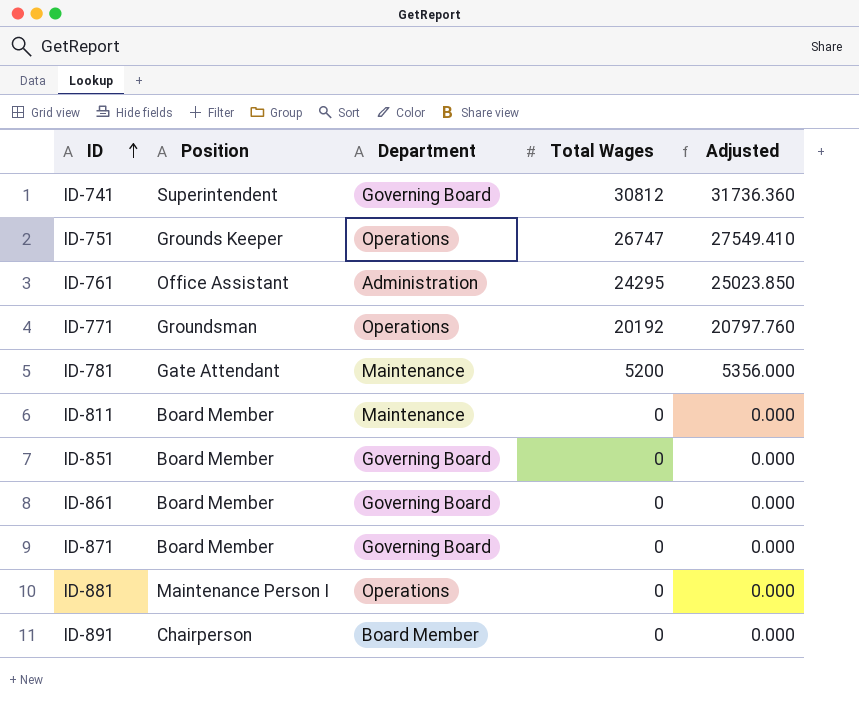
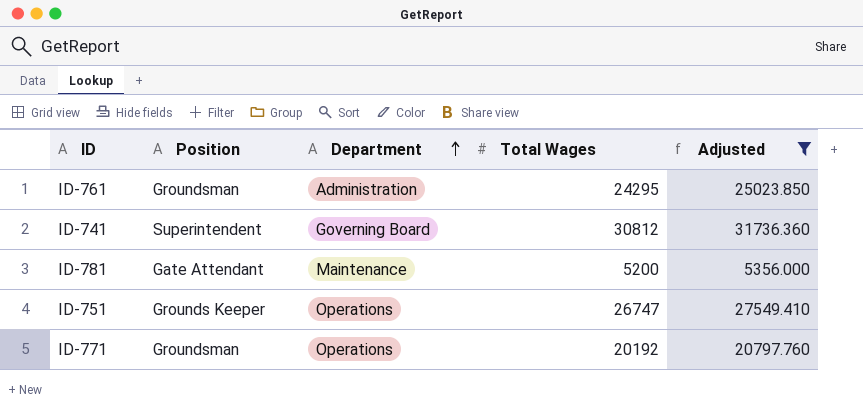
filter: none -> Adjusted != 0.000
row order: ID ascending -> Department ascending
ID-761 | Position: Office Assistant -> Groundsman

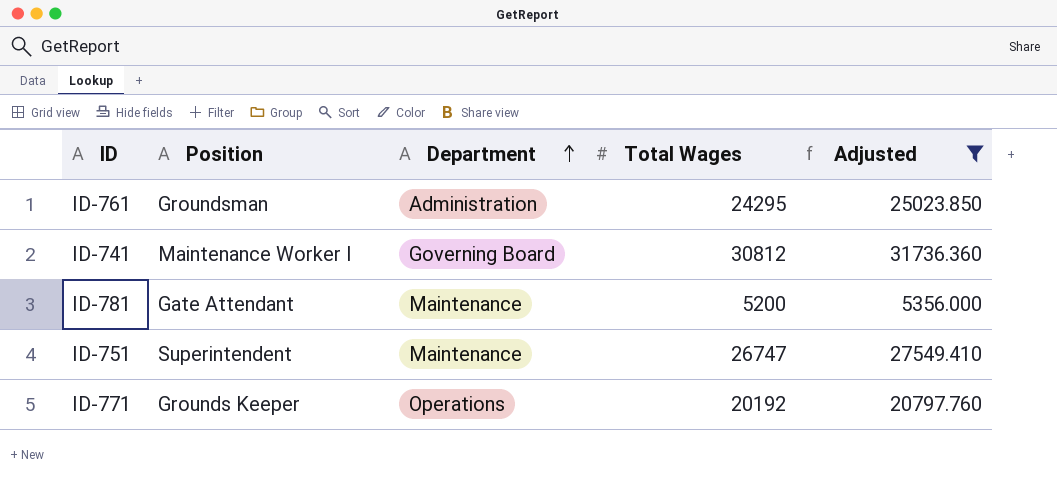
ID-741 | Position: Superintendent -> Maintenance Worker I
ID-751 | Position: Grounds Keeper -> Superintendent
ID-751 | Department: Operations -> Maintenance
ID-771 | Position: Groundsman -> Grounds Keeper

